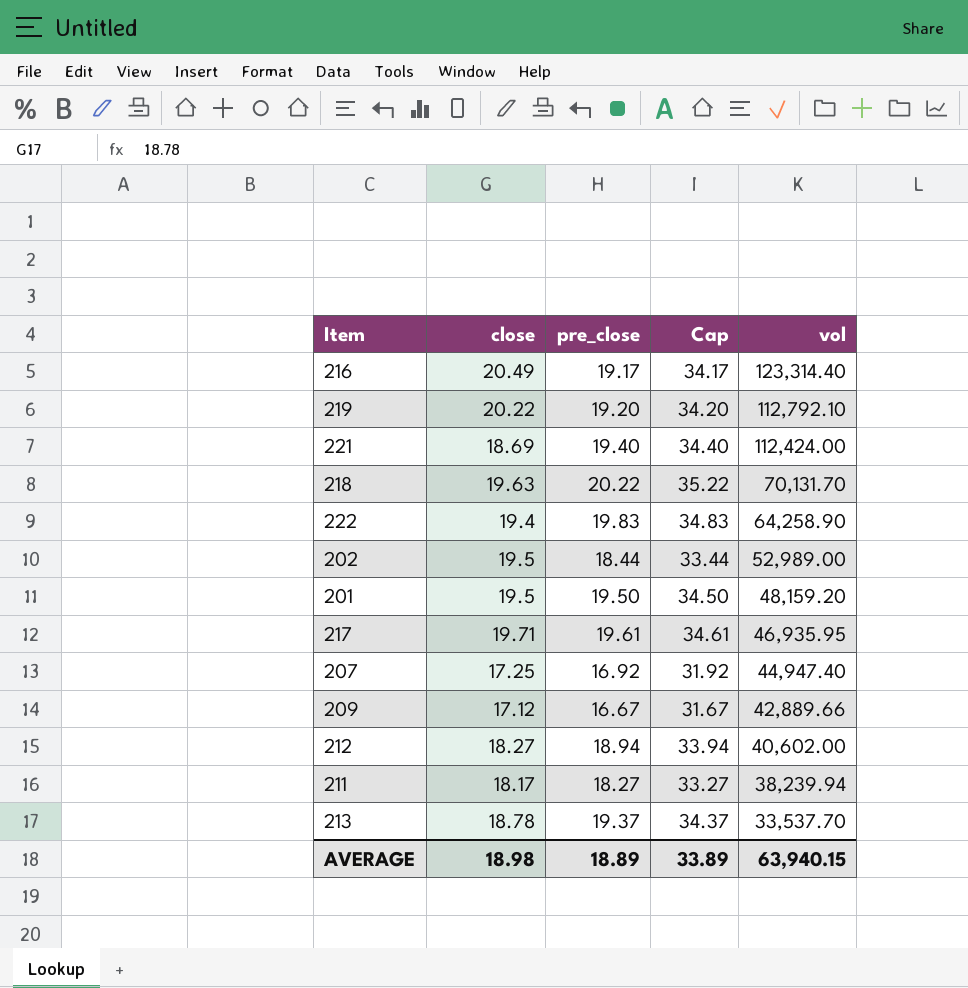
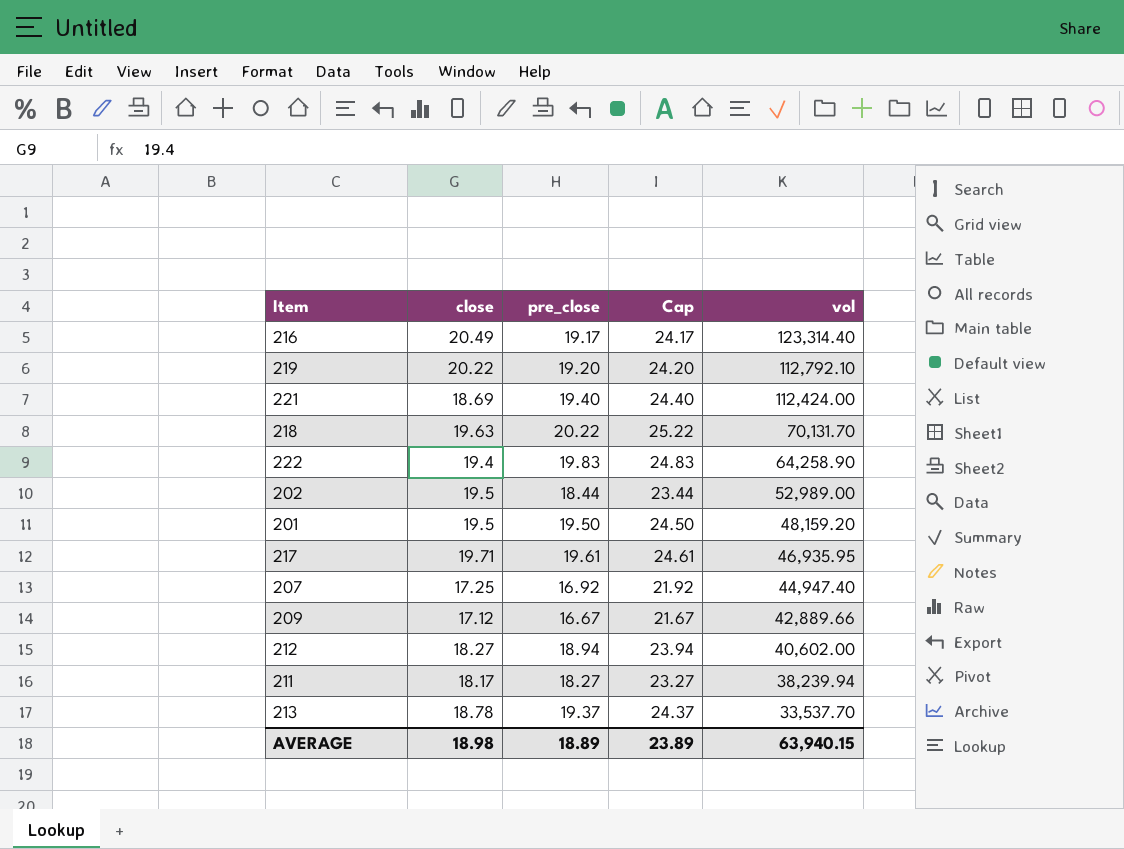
column Cap | formula: [pre_close] + 15 -> [pre_close] + 5
AVERAGE | Cap: 33.89 -> 23.89

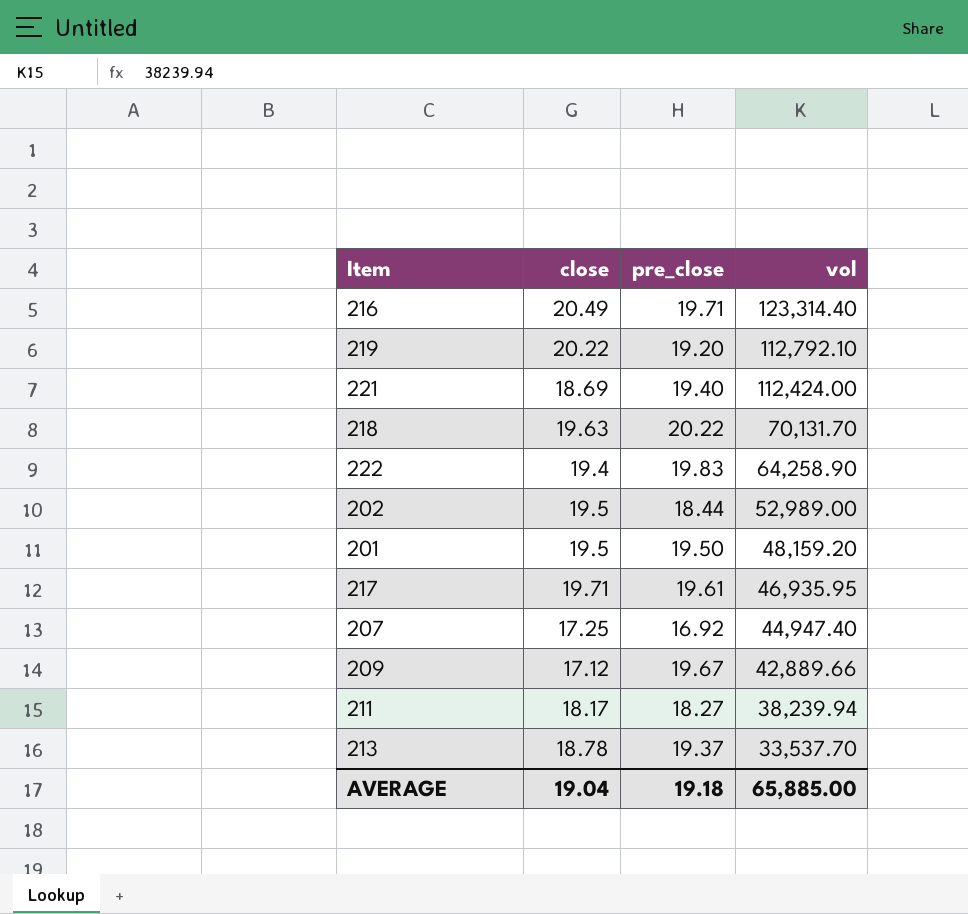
column Cap | formula: [pre_close] + 5 -> none
row 212: 18.27 | 18.94 | 23.94 | 40,602.00 -> none
216 | pre_close: 19.17 -> 19.71
209 | pre_close: 16.67 -> 19.67
AVERAGE | close: 18.98 -> 19.04
AVERAGE | pre_close: 18.89 -> 19.18
AVERAGE | vol: 63,940.15 -> 65,885.00

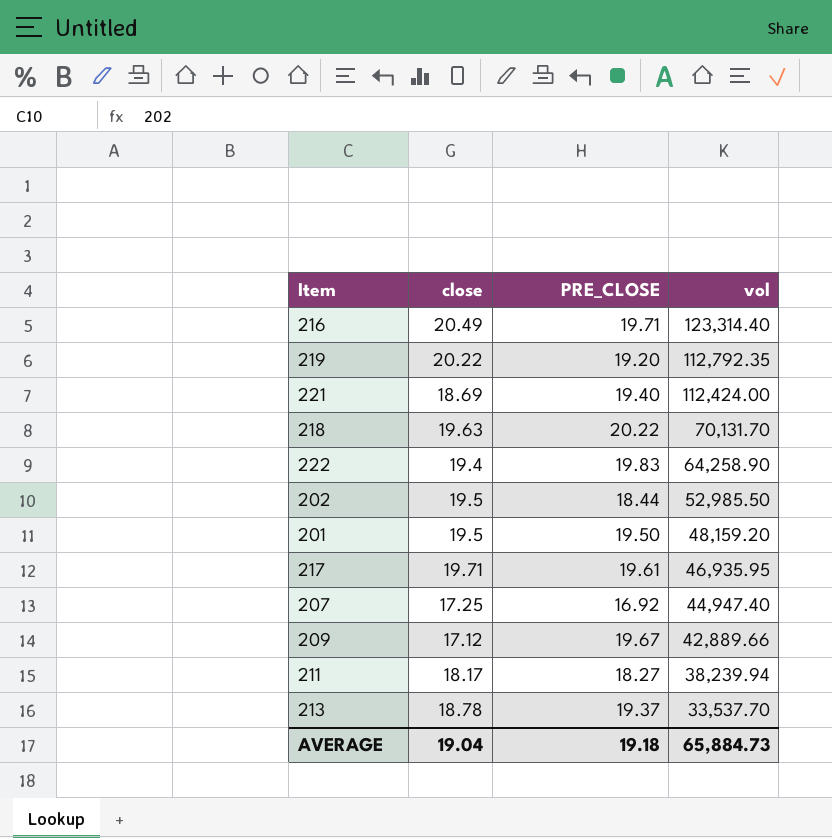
column name: pre_close -> PRE_CLOSE
219 | vol: 112,792.10 -> 112,792.35
202 | vol: 52,989.00 -> 52,985.50
AVERAGE | vol: 65,885.00 -> 65,884.73

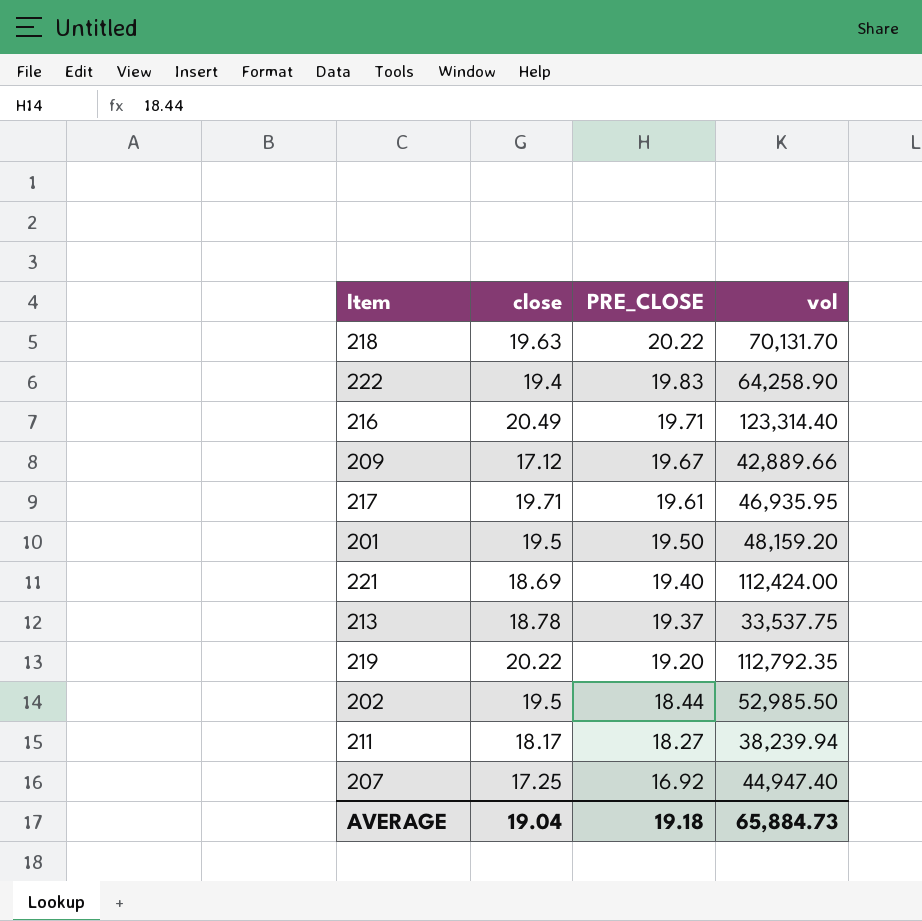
row order: vol descending -> PRE_CLOSE descending
213 | vol: 33,537.70 -> 33,537.75

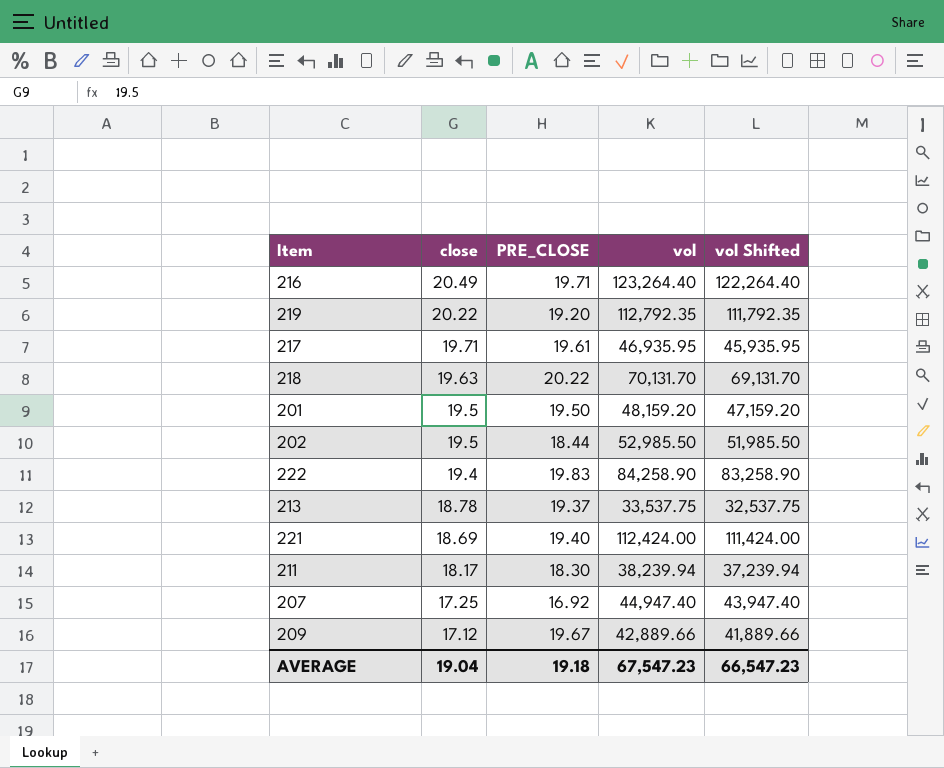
row order: PRE_CLOSE descending -> close descending
column vol Shifted | formula: none -> [vol] - 1000
216 | vol: 123,314.40 -> 123,264.40
222 | vol: 64,258.90 -> 84,258.90
211 | PRE_CLOSE: 18.27 -> 18.30
AVERAGE | vol: 65,884.73 -> 67,547.23

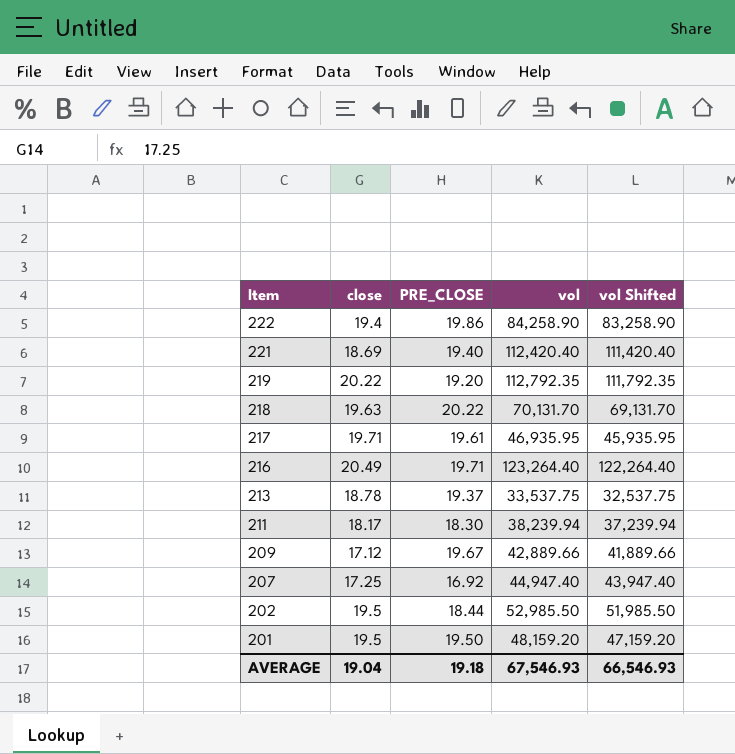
row order: close descending -> Item descending
222 | PRE_CLOSE: 19.83 -> 19.86
221 | vol: 112,424.00 -> 112,420.40
221 | vol Shifted: 111,424.00 -> 111,420.40
AVERAGE | vol: 67,547.23 -> 67,546.93
AVERAGE | vol Shifted: 66,547.23 -> 66,546.93

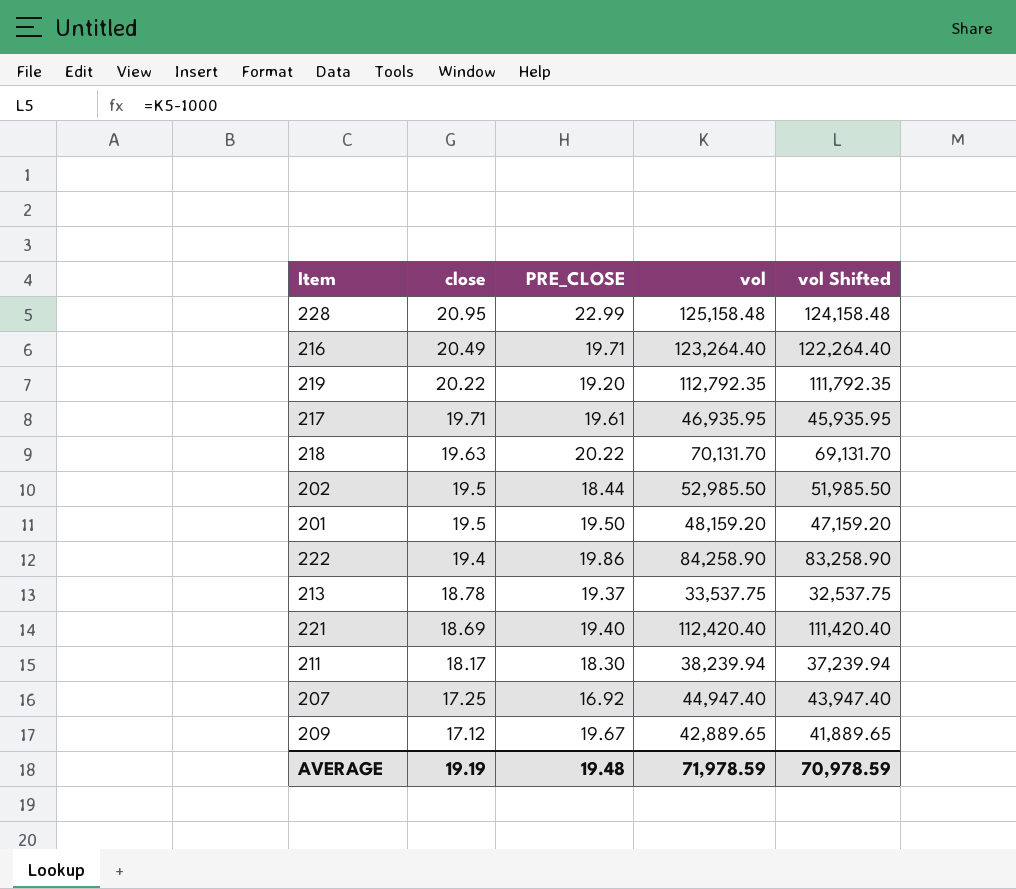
row order: Item descending -> close descending
row 228: none -> 20.95 | 22.99 | 125,158.48 | 124,158.48
209 | vol: 42,889.66 -> 42,889.65
209 | vol Shifted: 41,889.66 -> 41,889.65
AVERAGE | close: 19.04 -> 19.19
AVERAGE | PRE_CLOSE: 19.18 -> 19.48
AVERAGE | vol: 67,546.93 -> 71,978.59
AVERAGE | vol Shifted: 66,546.93 -> 70,978.59

